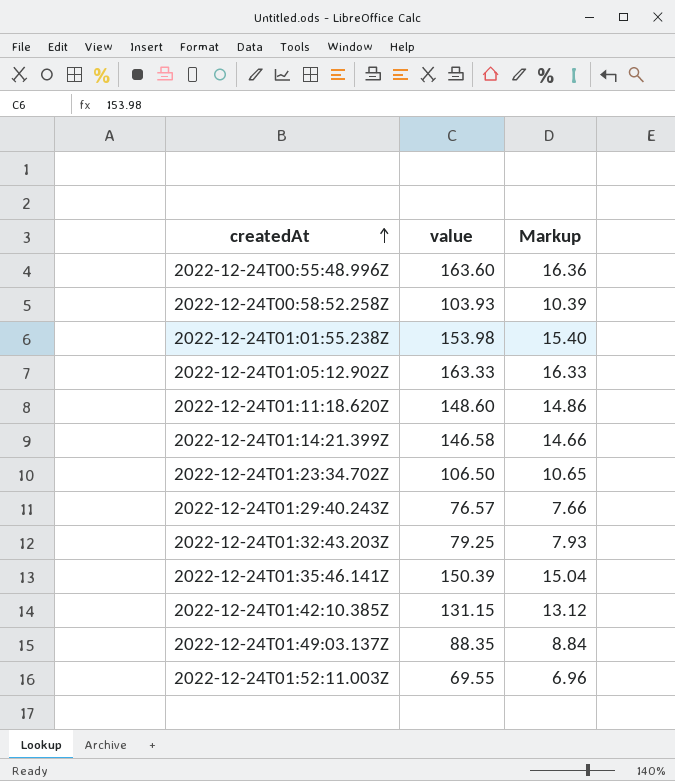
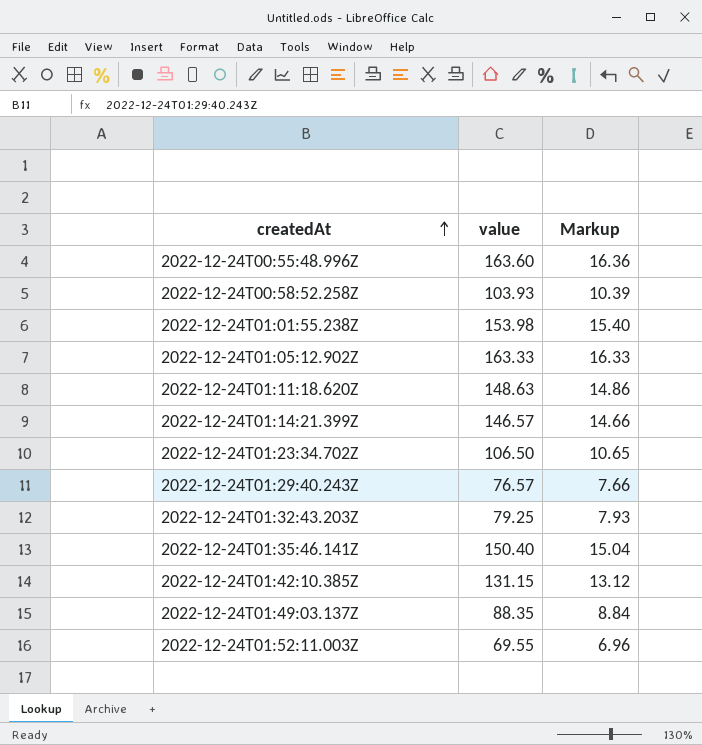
2022-12-24T01:11:18.620Z | value: 148.60 -> 148.63
2022-12-24T01:14:21.399Z | value: 146.58 -> 146.57
2022-12-24T01:35:46.141Z | value: 150.39 -> 150.40

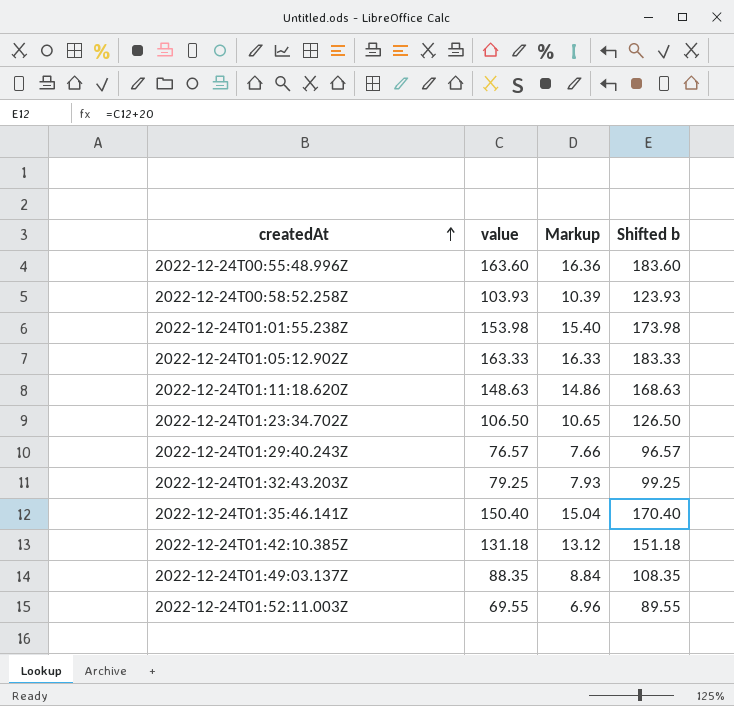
column Shifted b | formula: none -> [value] + 20
row 2022-12-24T01:14:21.399Z: 146.57 | 14.66 -> none
2022-12-24T01:42:10.385Z | value: 131.15 -> 131.18

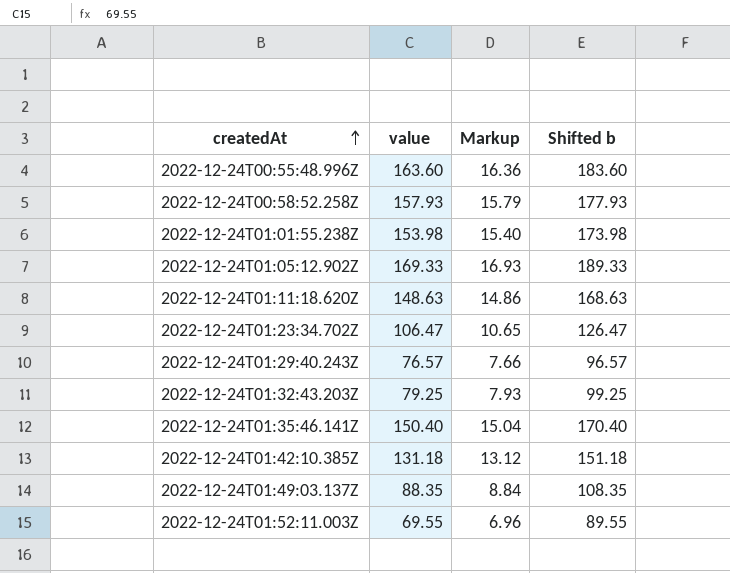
2022-12-24T00:58:52.258Z | value: 103.93 -> 157.93
2022-12-24T00:58:52.258Z | Markup: 10.39 -> 15.79
2022-12-24T00:58:52.258Z | Shifted b: 123.93 -> 177.93
2022-12-24T01:05:12.902Z | value: 163.33 -> 169.33
2022-12-24T01:05:12.902Z | Markup: 16.33 -> 16.93
2022-12-24T01:05:12.902Z | Shifted b: 183.33 -> 189.33
2022-12-24T01:23:34.702Z | value: 106.50 -> 106.47
2022-12-24T01:23:34.702Z | Shifted b: 126.50 -> 126.47

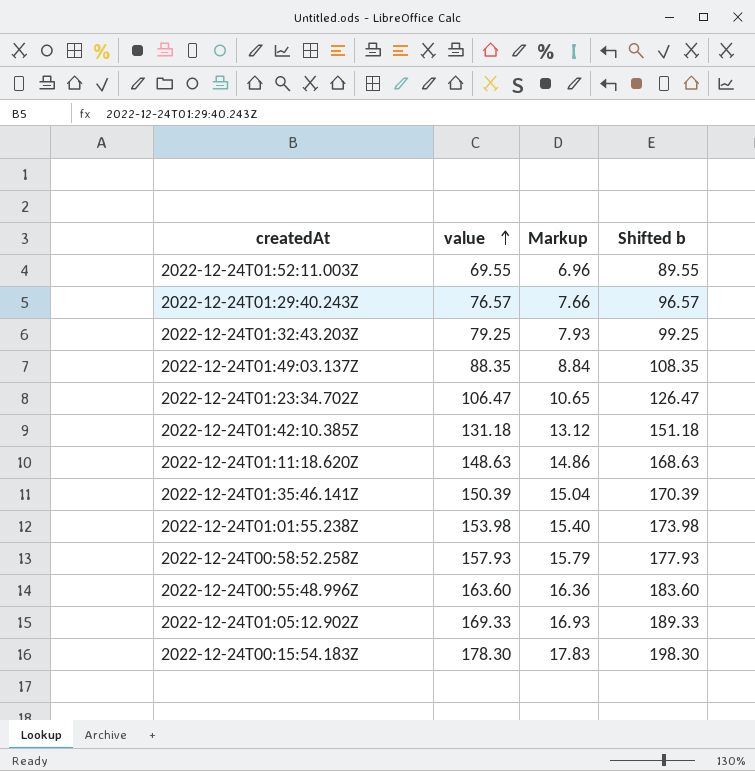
row order: createdAt ascending -> value ascending
2022-12-24T01:35:46.141Z | value: 150.40 -> 150.39
2022-12-24T01:35:46.141Z | Shifted b: 170.40 -> 170.39
row 2022-12-24T00:15:54.183Z: none -> 178.30 | 17.83 | 198.30

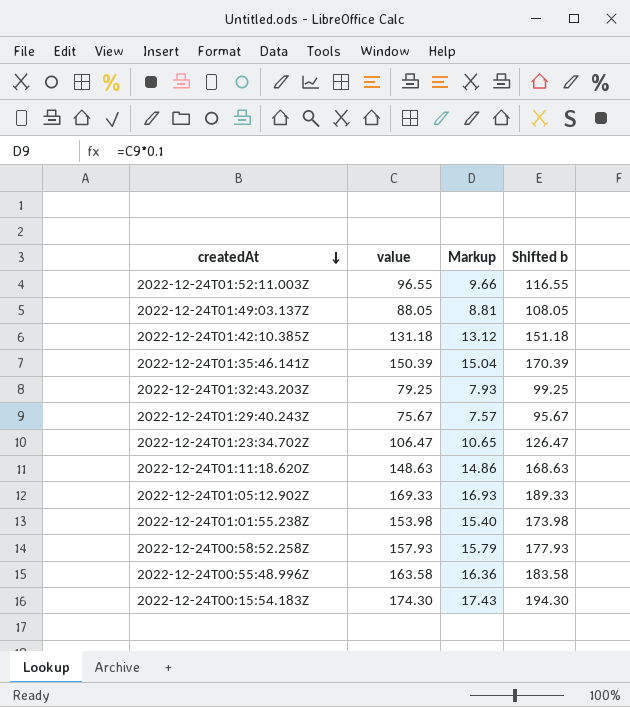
row order: value ascending -> createdAt descending
2022-12-24T01:52:11.003Z | value: 69.55 -> 96.55
2022-12-24T01:52:11.003Z | Markup: 6.96 -> 9.66
2022-12-24T01:52:11.003Z | Shifted b: 89.55 -> 116.55
2022-12-24T01:49:03.137Z | value: 88.35 -> 88.05
2022-12-24T01:49:03.137Z | Markup: 8.84 -> 8.81
2022-12-24T01:49:03.137Z | Shifted b: 108.35 -> 108.05
2022-12-24T01:29:40.243Z | value: 76.57 -> 75.67
2022-12-24T01:29:40.243Z | Markup: 7.66 -> 7.57
2022-12-24T01:29:40.243Z | Shifted b: 96.57 -> 95.67
2022-12-24T00:55:48.996Z | value: 163.60 -> 163.58
2022-12-24T00:55:48.996Z | Shifted b: 183.60 -> 183.58
2022-12-24T00:15:54.183Z | value: 178.30 -> 174.30
2022-12-24T00:15:54.183Z | Markup: 17.83 -> 17.43
2022-12-24T00:15:54.183Z | Shifted b: 198.30 -> 194.30

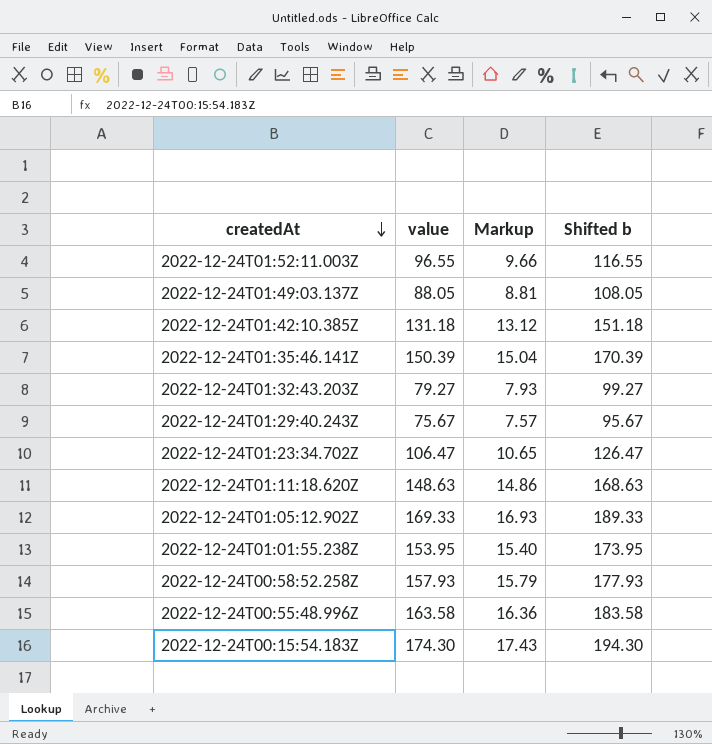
2022-12-24T01:32:43.203Z | value: 79.25 -> 79.27
2022-12-24T01:32:43.203Z | Shifted b: 99.25 -> 99.27
2022-12-24T01:01:55.238Z | value: 153.98 -> 153.95
2022-12-24T01:01:55.238Z | Shifted b: 173.98 -> 173.95

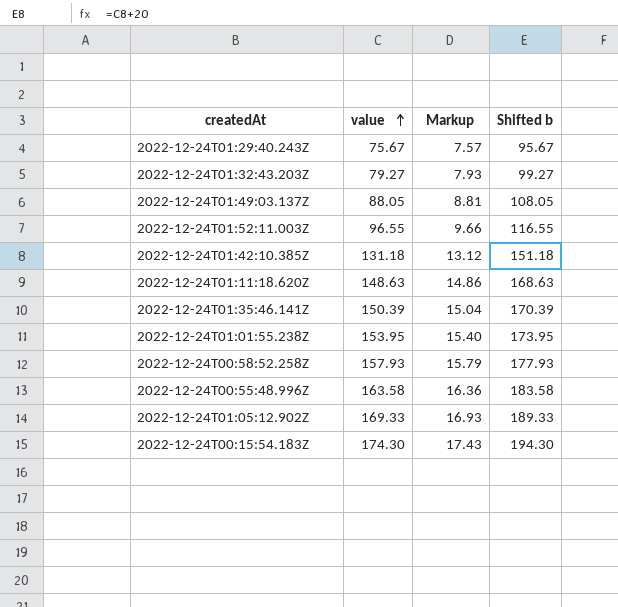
row order: createdAt descending -> value ascending
row 2022-12-24T01:23:34.702Z: 106.47 | 10.65 | 126.47 -> none

